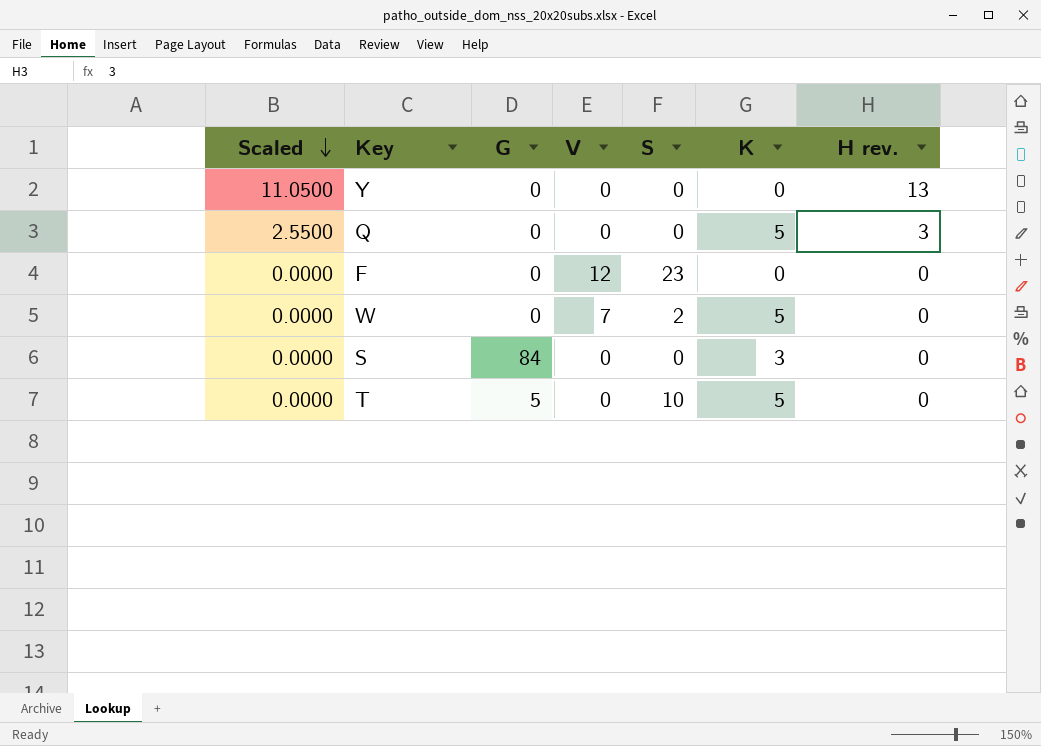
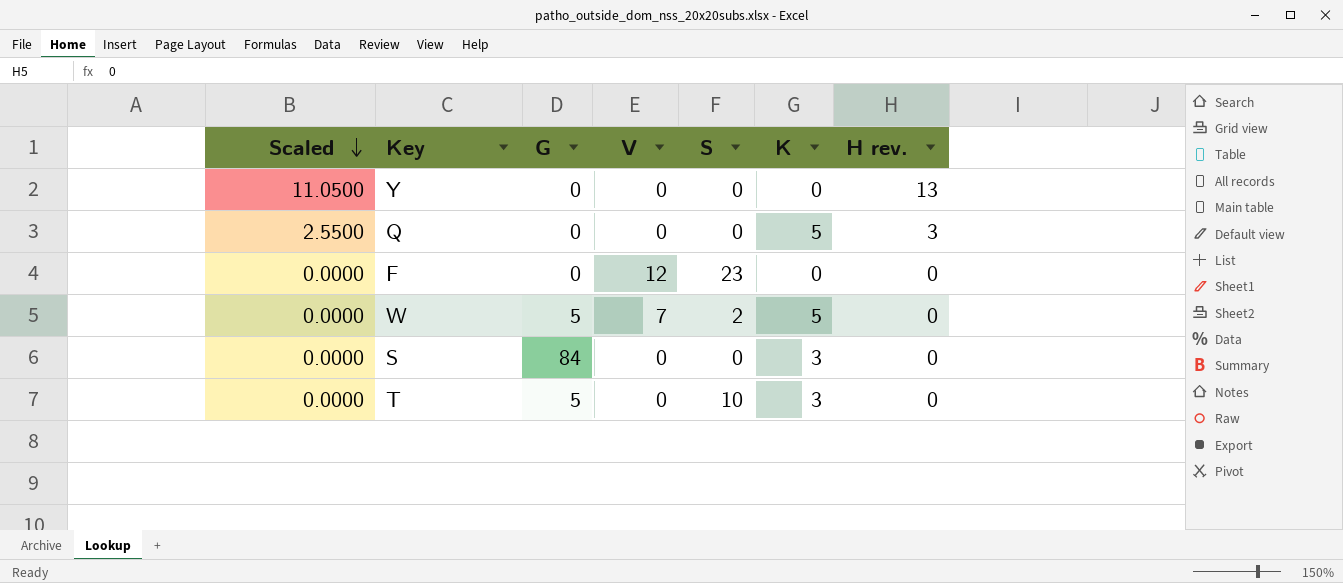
W | G: 0 -> 5
T | K: 5 -> 3

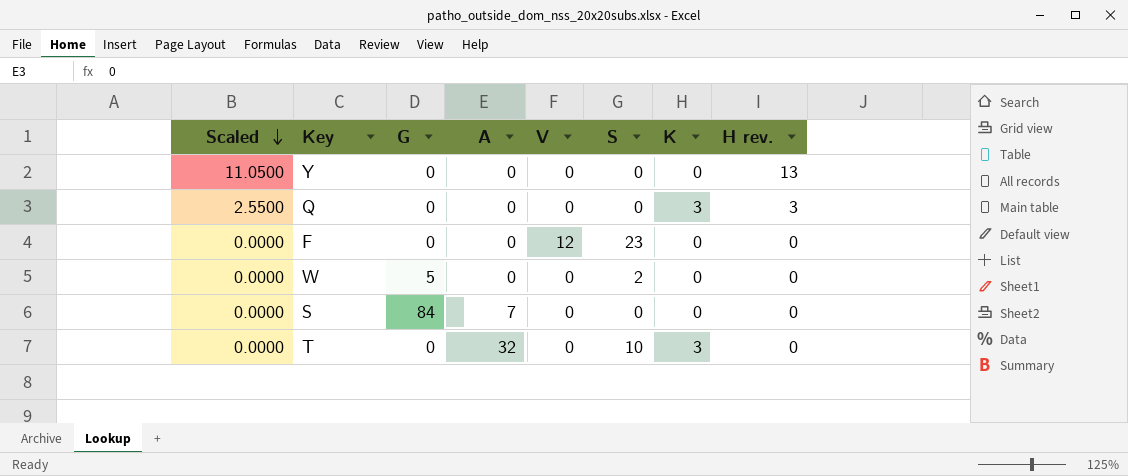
column A | position: none -> 4
Q | K: 5 -> 3
W | V: 7 -> 0
W | K: 5 -> 0
S | K: 3 -> 0
T | G: 5 -> 0

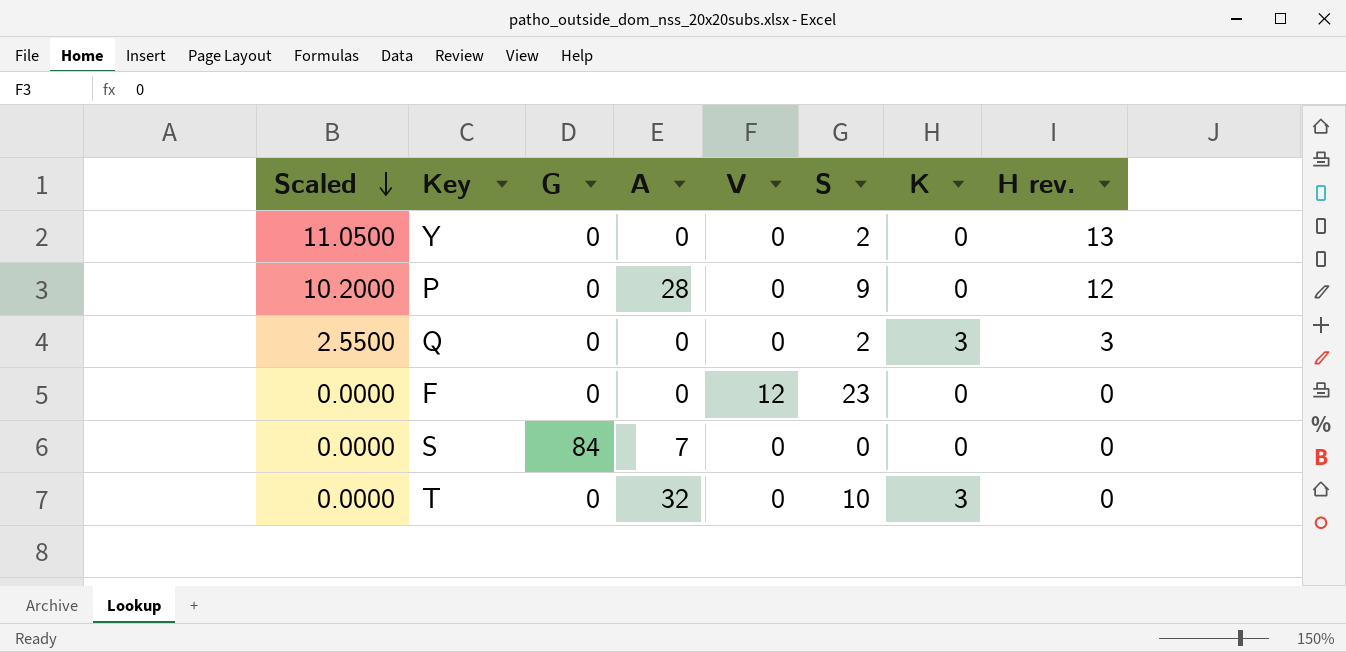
row W: 0.0000 | 5 | 0 | 0 | 2 | 0 | 0 -> none
Y | S: 0 -> 2
row P: none -> 10.2000 | 0 | 28 | 0 | 9 | 0 | 12
Q | S: 0 -> 2

